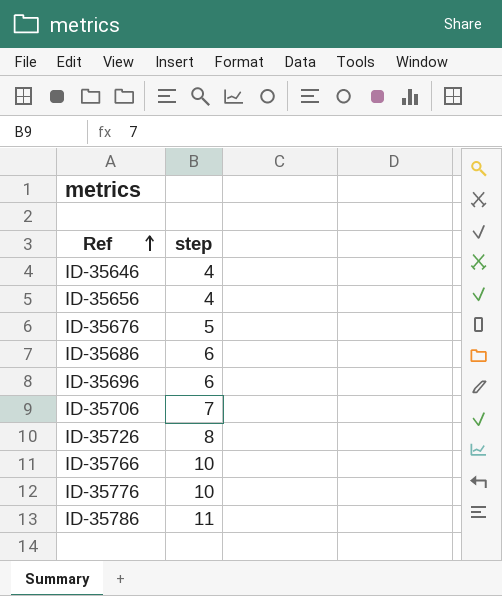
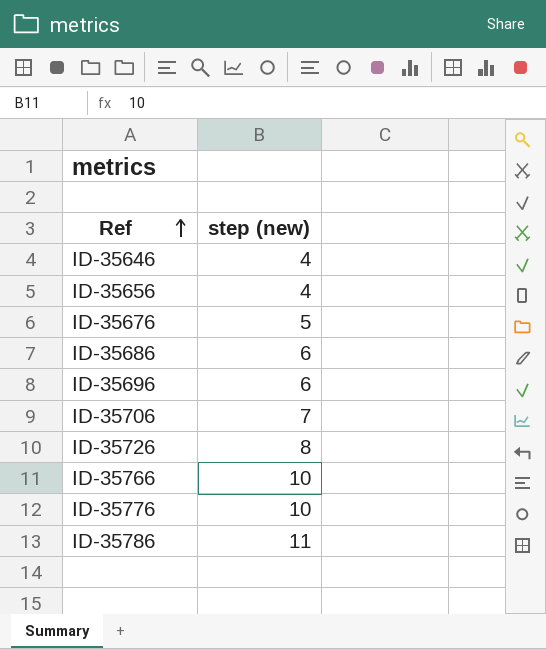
column name: step -> step (new)

